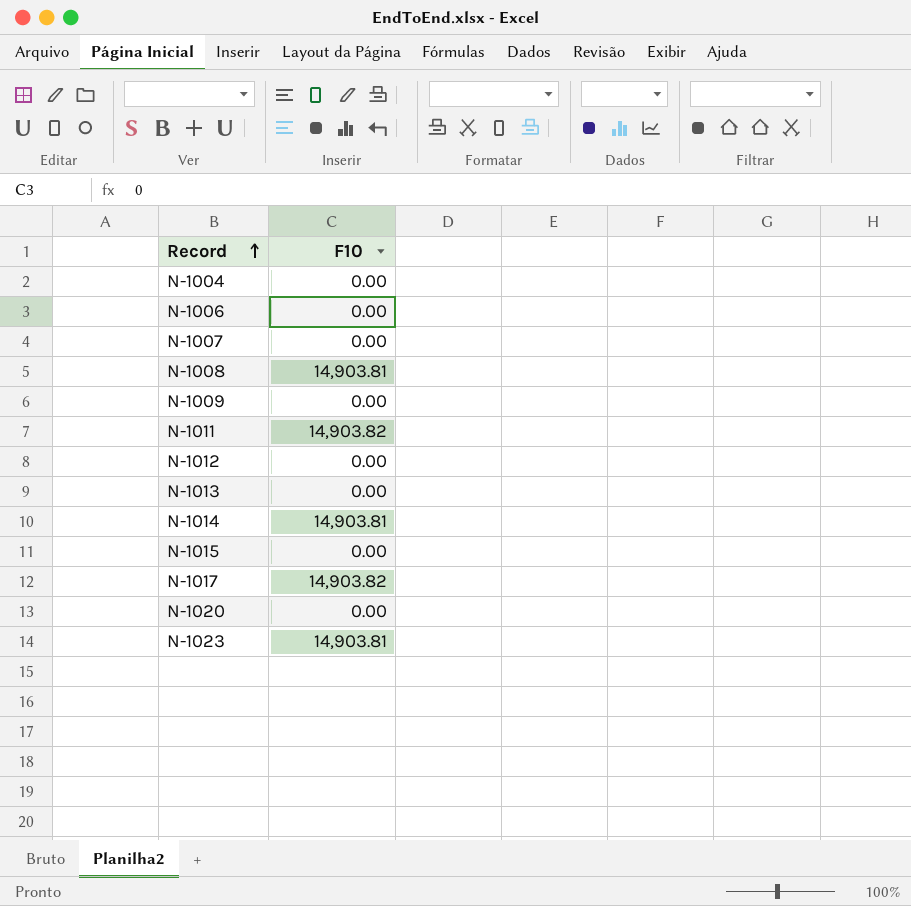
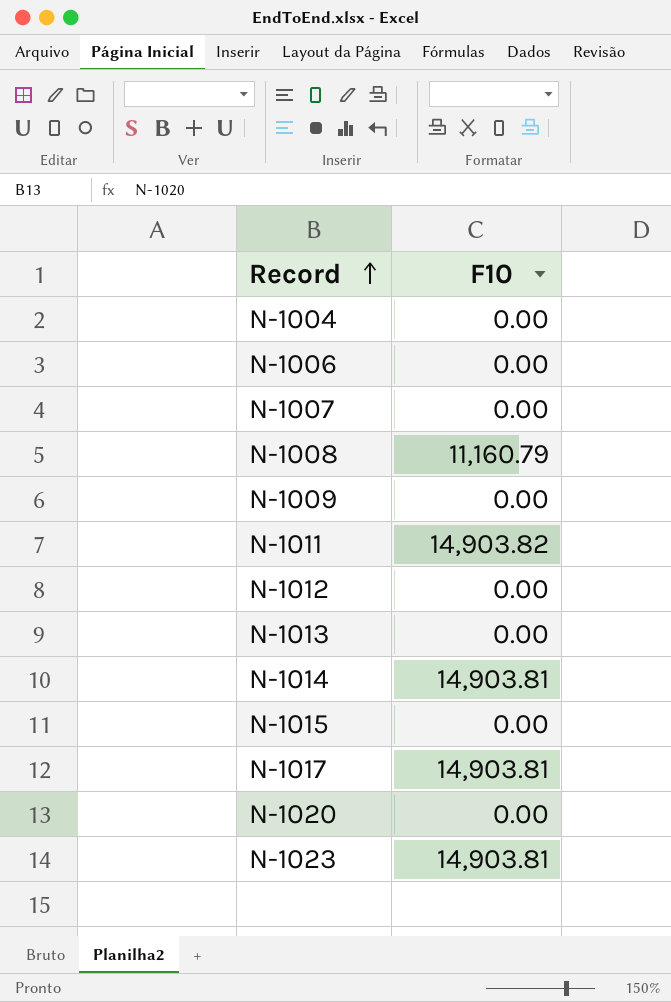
N-1008 | F10: 14,903.81 -> 11,160.79
N-1017 | F10: 14,903.82 -> 14,903.81

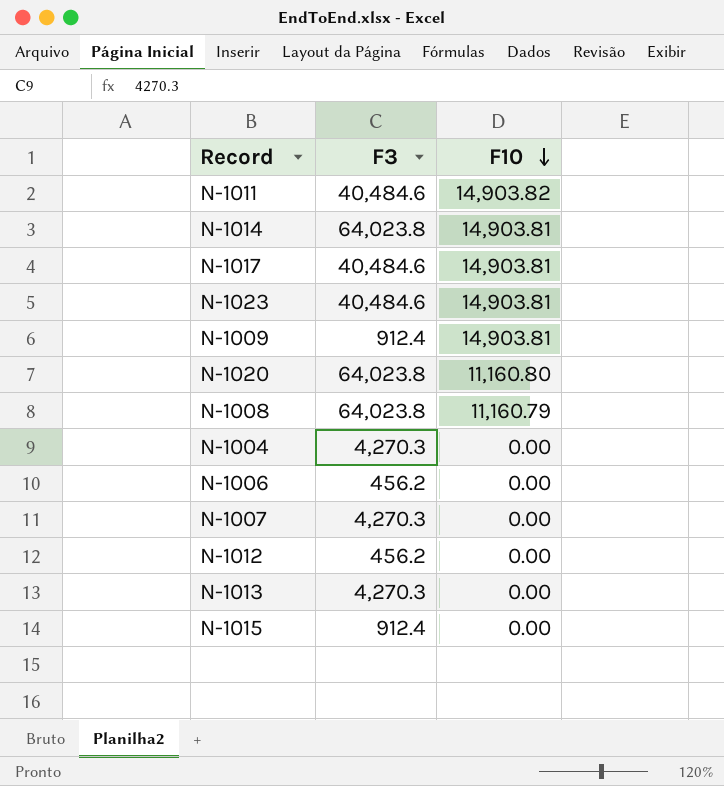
row order: Record ascending -> F10 descending
column F3 | position: none -> 2
N-1009 | F10: 0.00 -> 14,903.81
N-1020 | F10: 0.00 -> 11,160.80

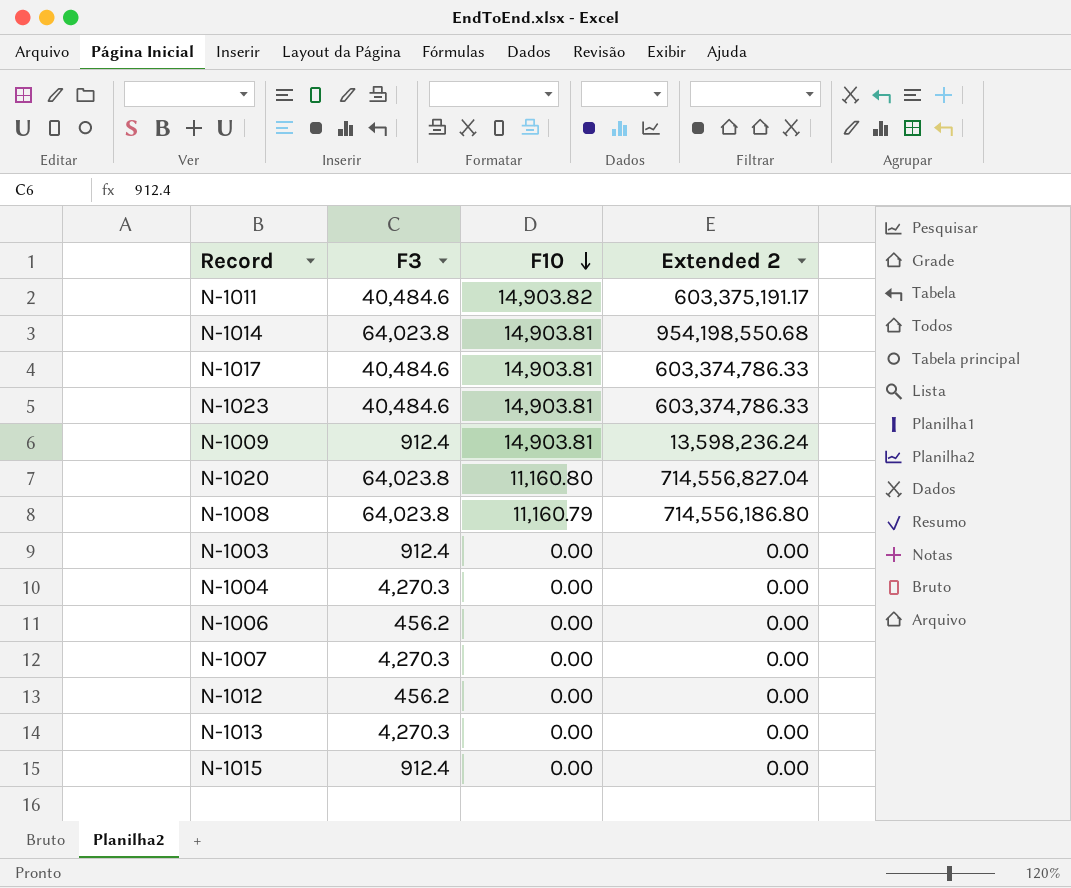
column Extended 2 | formula: none -> [F3] * [F10]
row N-1003: none -> 912.4 | 0.00 | 0.00

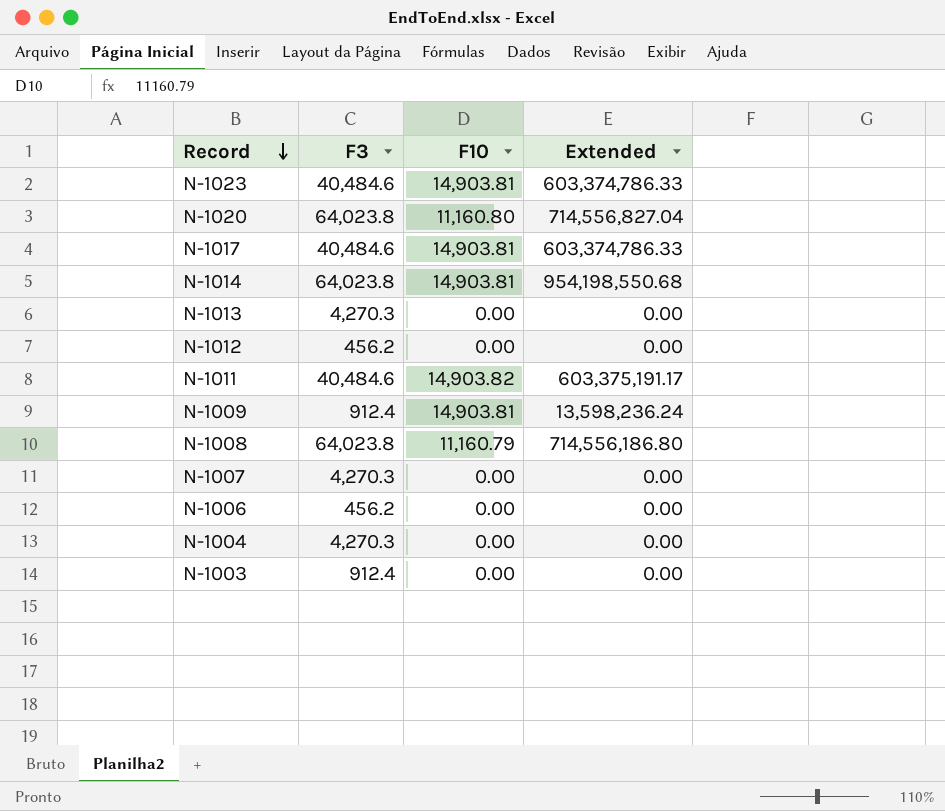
row order: F10 descending -> Record descending
column name: Extended 2 -> Extended
row N-1015: 912.4 | 0.00 | 0.00 -> none

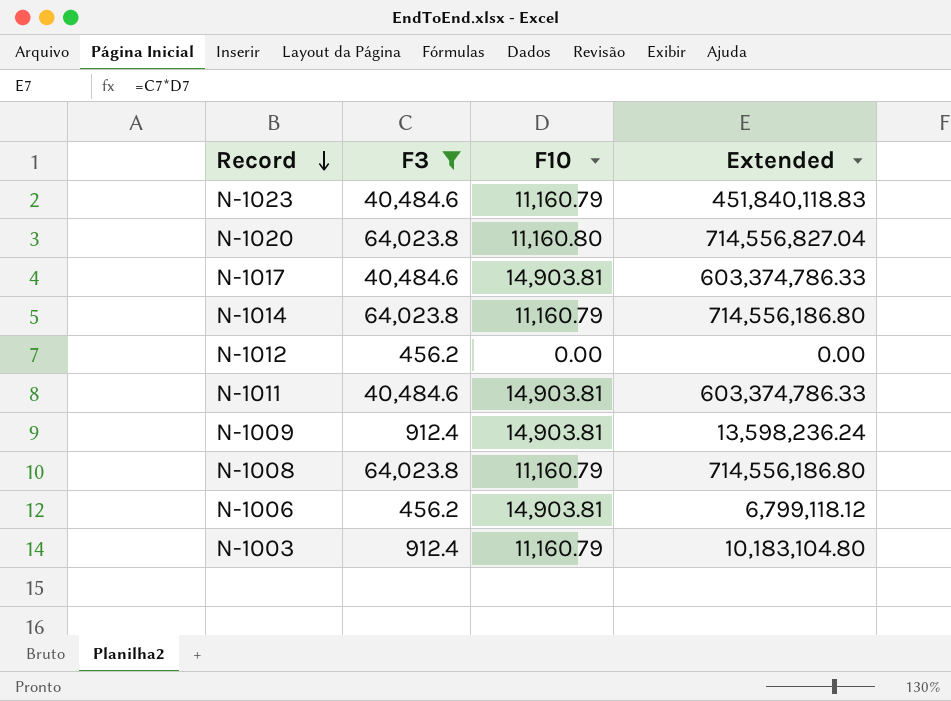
filter: none -> F3 != 4,270.3
N-1023 | F10: 14,903.81 -> 11,160.79
N-1023 | Extended: 603,374,786.33 -> 451,840,118.83
N-1014 | F10: 14,903.81 -> 11,160.79
N-1014 | Extended: 954,198,550.68 -> 714,556,186.80
N-1011 | F10: 14,903.82 -> 14,903.81
N-1011 | Extended: 603,375,191.17 -> 603,374,786.33
N-1006 | F10: 0.00 -> 14,903.81
N-1006 | Extended: 0.00 -> 6,799,118.12
N-1003 | F10: 0.00 -> 11,160.79
N-1003 | Extended: 0.00 -> 10,183,104.80

